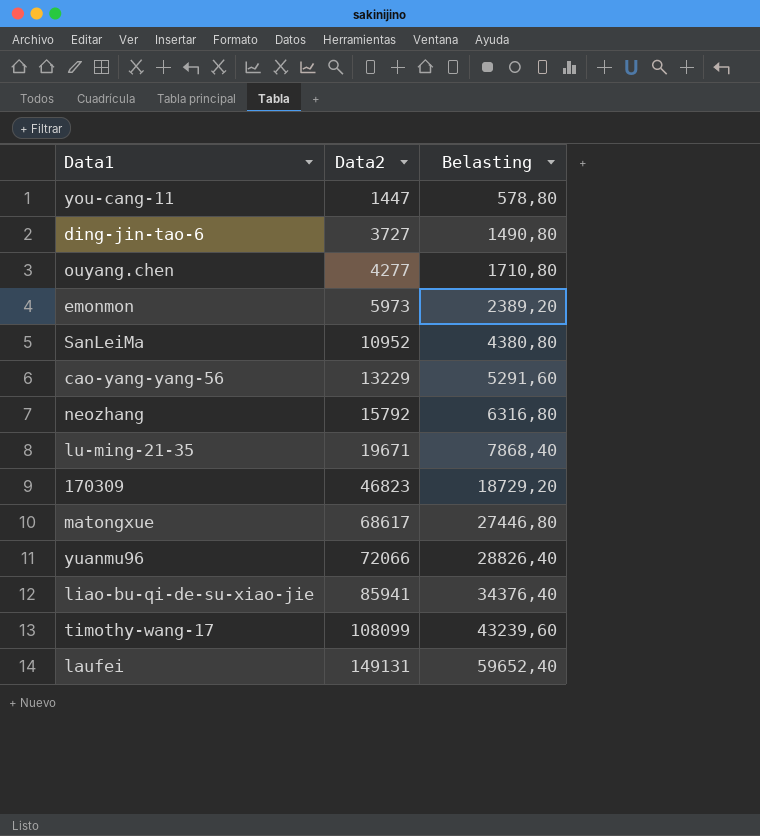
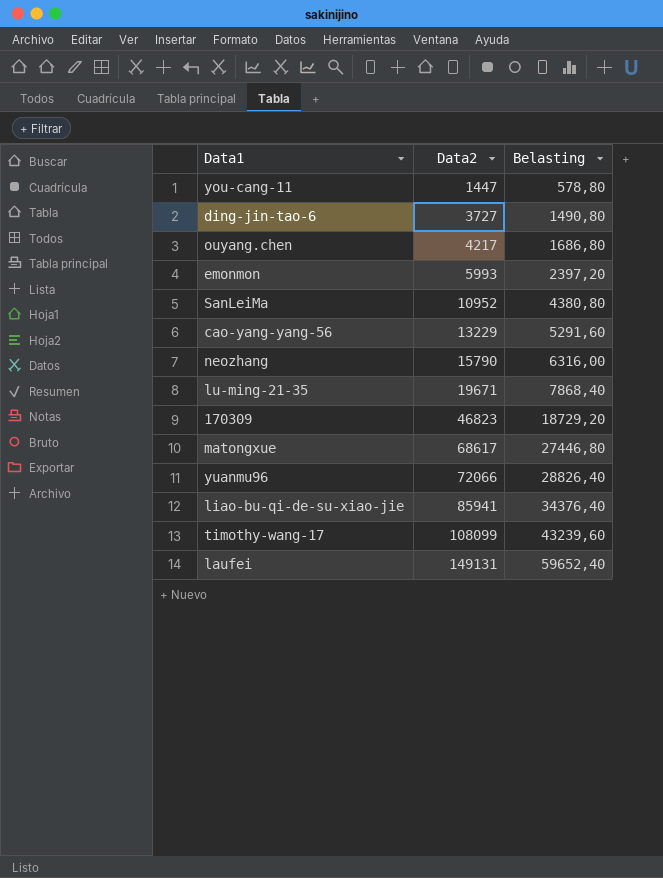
ouyang.chen | Data2: 4277 -> 4217
ouyang.chen | Belasting: 1710,80 -> 1686,80
emonmon | Data2: 5973 -> 5993
emonmon | Belasting: 2389,20 -> 2397,20
neozhang | Data2: 15792 -> 15790
neozhang | Belasting: 6316,80 -> 6316,00

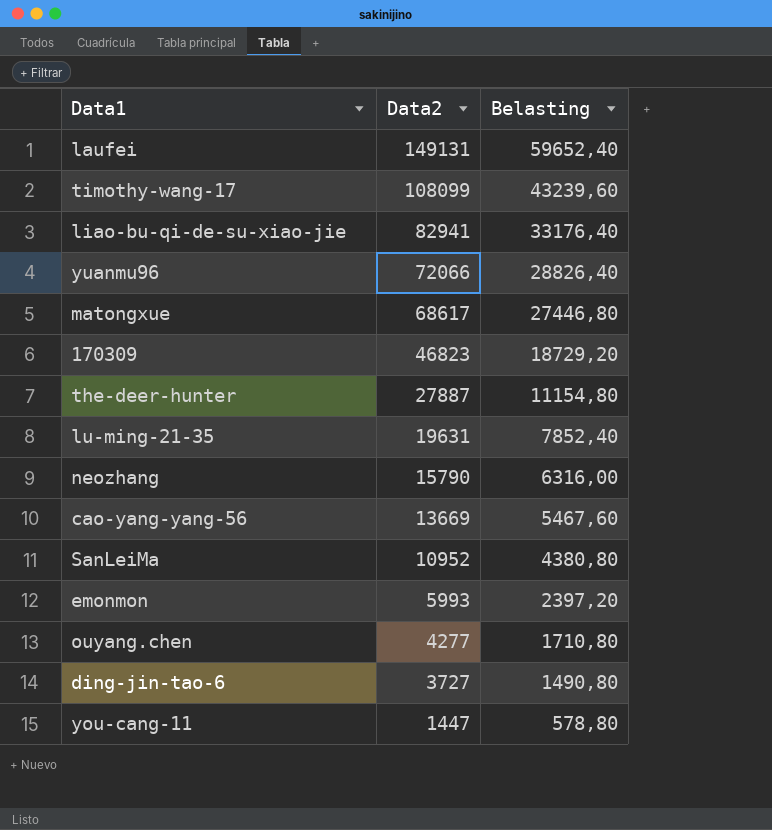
row order: Data2 ascending -> Data2 descending
liao-bu-qi-de-su-xiao-jie | Data2: 85941 -> 82941
liao-bu-qi-de-su-xiao-jie | Belasting: 34376,40 -> 33176,40
row the-deer-hunter: none -> 27887 | 11154,80
lu-ming-21-35 | Data2: 19671 -> 19631
lu-ming-21-35 | Belasting: 7868,40 -> 7852,40
cao-yang-yang-56 | Data2: 13229 -> 13669
cao-yang-yang-56 | Belasting: 5291,60 -> 5467,60
ouyang.chen | Data2: 4217 -> 4277
ouyang.chen | Belasting: 1686,80 -> 1710,80

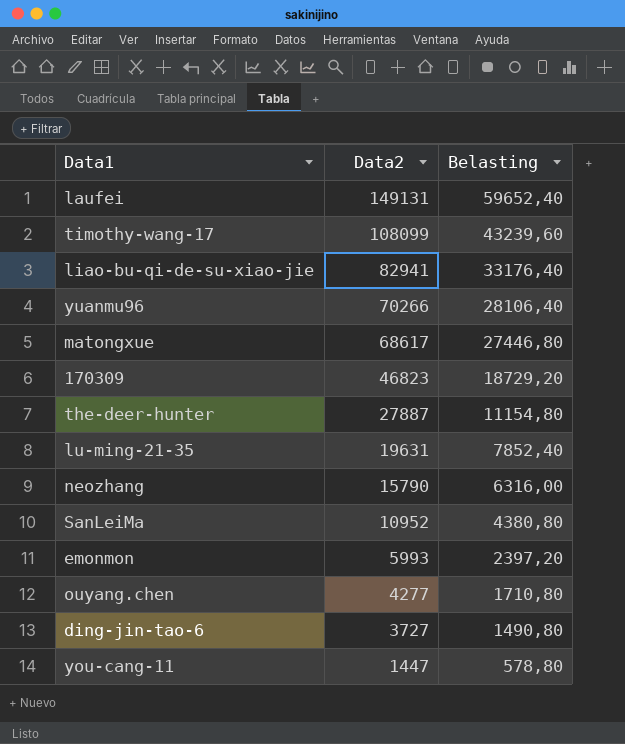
row cao-yang-yang-56: 13669 | 5467,60 -> none
yuanmu96 | Data2: 72066 -> 70266
yuanmu96 | Belasting: 28826,40 -> 28106,40

